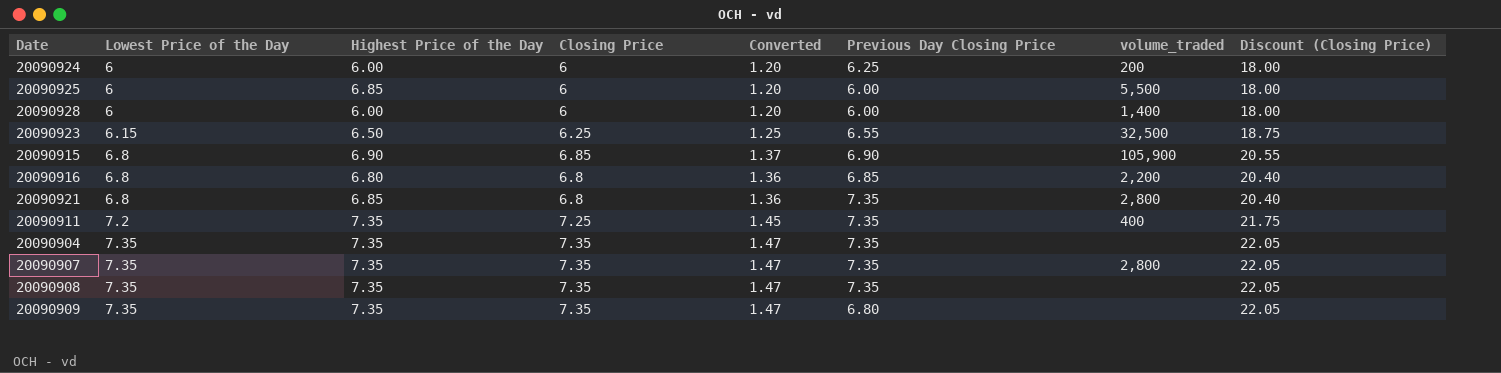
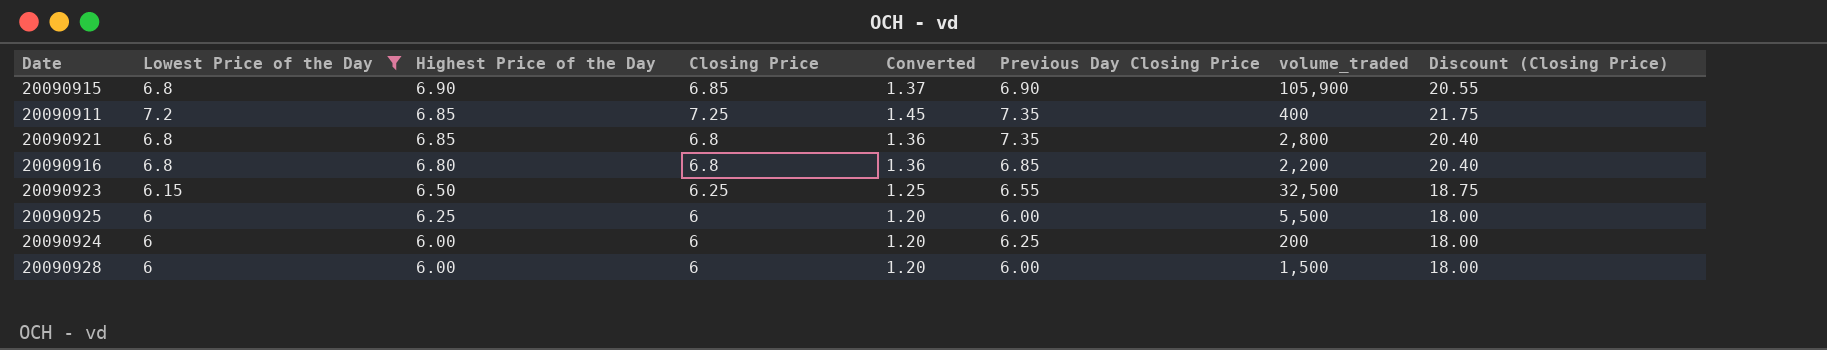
filter: none -> Lowest Price of the Day != 7.35
row order: Lowest Price of the Day ascending -> Highest Price of the Day descending
20090911 | Highest Price of the Day: 7.35 -> 6.85
20090925 | Highest Price of the Day: 6.85 -> 6.25
20090928 | volume_traded: 1,400 -> 1,500

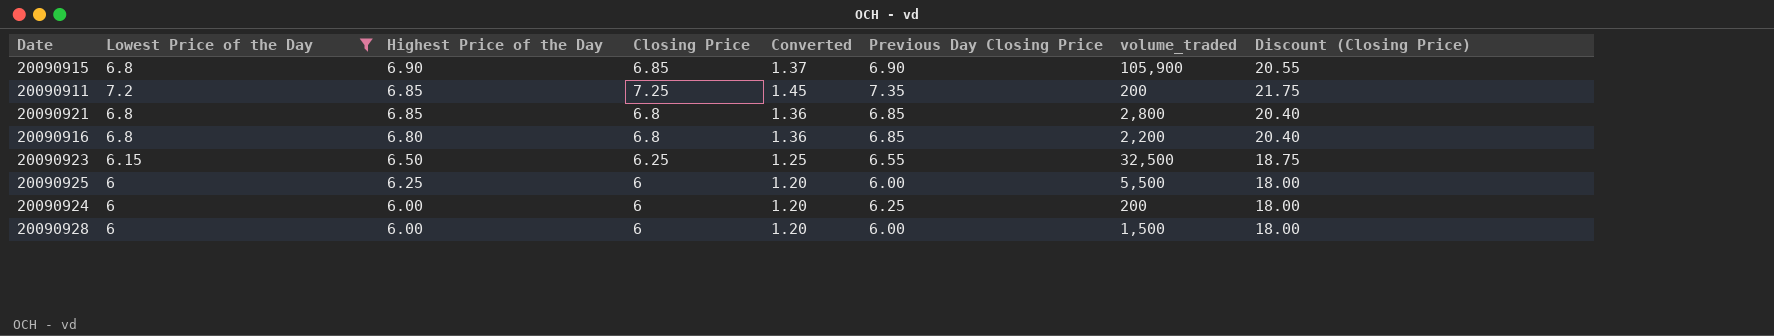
20090911 | volume_traded: 400 -> 200
20090921 | Previous Day Closing Price: 7.35 -> 6.85

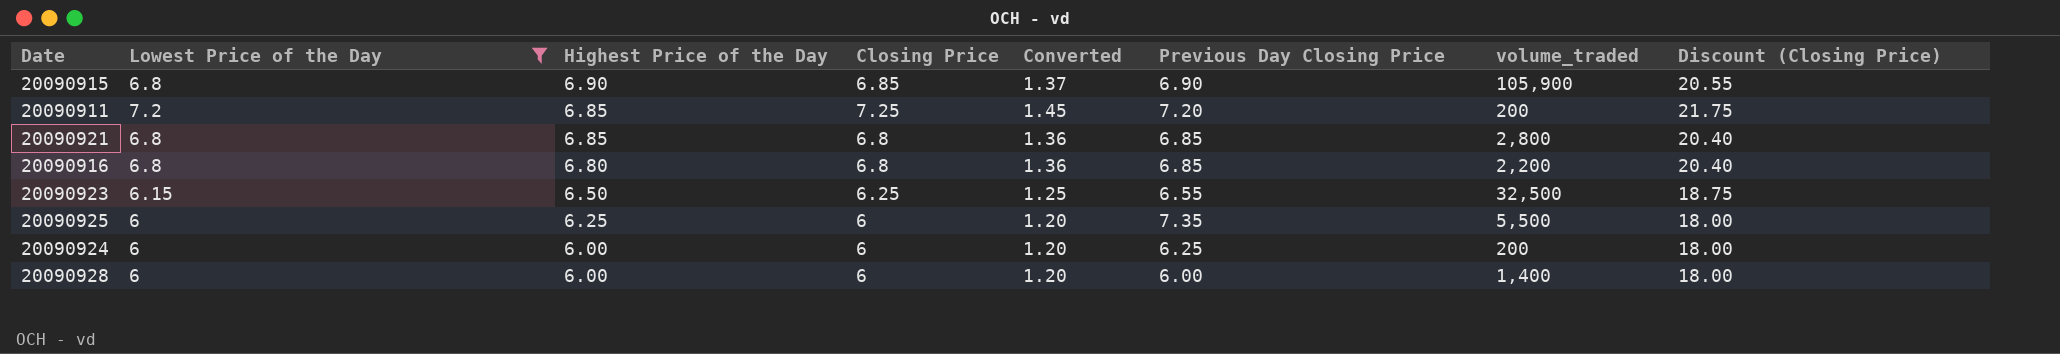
20090911 | Previous Day Closing Price: 7.35 -> 7.20
20090925 | Previous Day Closing Price: 6.00 -> 7.35
20090928 | volume_traded: 1,500 -> 1,400

